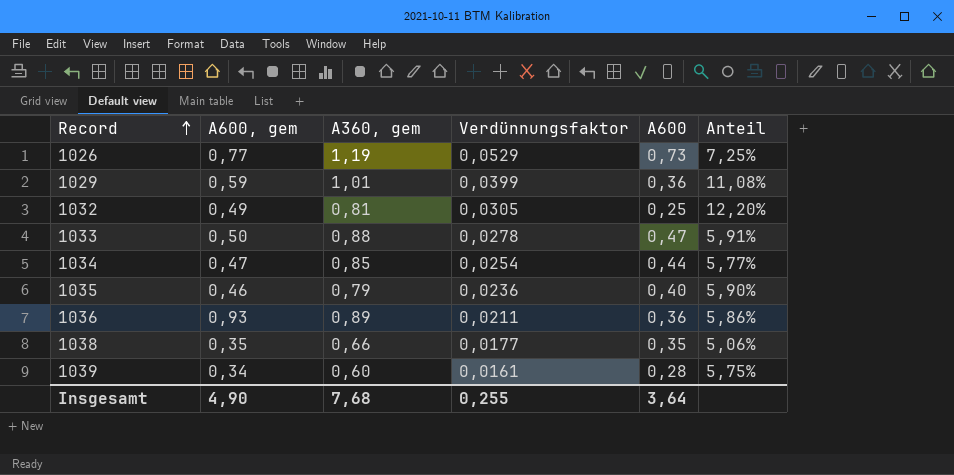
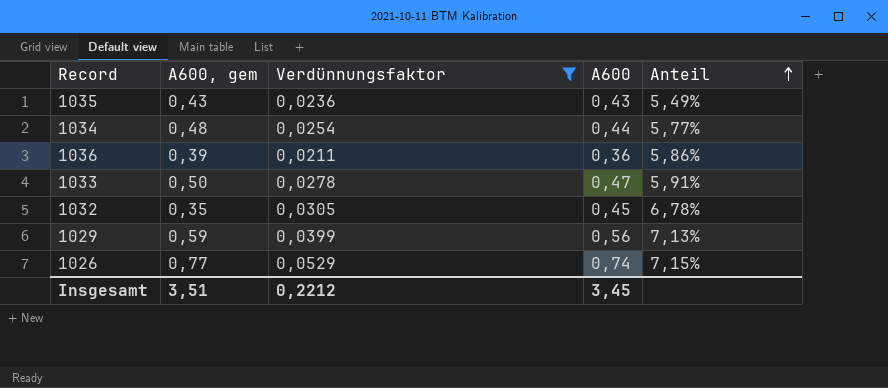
filter: none -> Verdünnungsfaktor >= 0,0211
row order: Record ascending -> Anteil ascending
column A360, gem | position: 3 -> none
1035 | A600, gem: 0,46 -> 0,43
1035 | A600: 0,40 -> 0,43
1035 | Anteil: 5,90% -> 5,49%
1034 | A600, gem: 0,47 -> 0,48
1036 | A600, gem: 0,93 -> 0,39
1032 | A600, gem: 0,49 -> 0,35
1032 | A600: 0,25 -> 0,45
1032 | Anteil: 12,20% -> 6,78%
1029 | A600: 0,36 -> 0,56
1029 | Anteil: 11,08% -> 7,13%
1026 | A600: 0,73 -> 0,74
1026 | Anteil: 7,25% -> 7,15%
Insgesamt | A600, gem: 4,90 -> 3,51
Insgesamt | Verdünnungsfaktor: 0,255 -> 0,2212
Insgesamt | A600: 3,64 -> 3,45

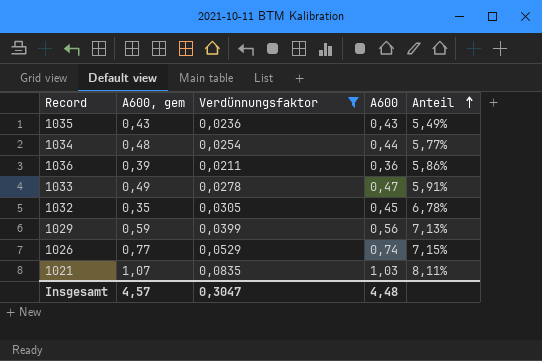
1033 | A600, gem: 0,50 -> 0,49
row 1021: none -> 1,07 | 0,0835 | 1,03 | 8,11%
Insgesamt | A600, gem: 3,51 -> 4,57
Insgesamt | Verdünnungsfaktor: 0,2212 -> 0,3047
Insgesamt | A600: 3,45 -> 4,48

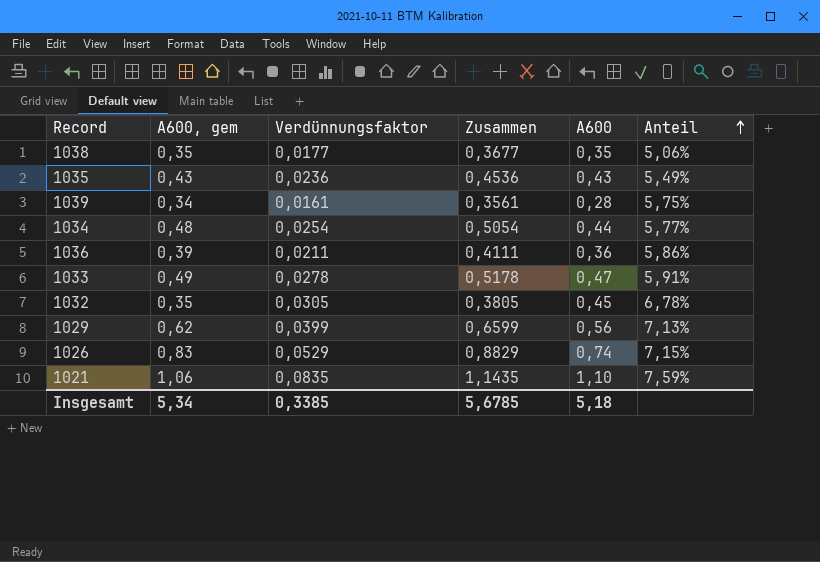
filter: Verdünnungsfaktor >= 0,0211 -> none
column Zusammen | formula: none -> [A600, gem] + [Verdünnungsfaktor]
1029 | A600, gem: 0,59 -> 0,62
1026 | A600, gem: 0,77 -> 0,83
1021 | A600, gem: 1,07 -> 1,06
1021 | A600: 1,03 -> 1,10
1021 | Anteil: 8,11% -> 7,59%
Insgesamt | A600, gem: 4,57 -> 5,34
Insgesamt | Verdünnungsfaktor: 0,3047 -> 0,3385
Insgesamt | A600: 4,48 -> 5,18

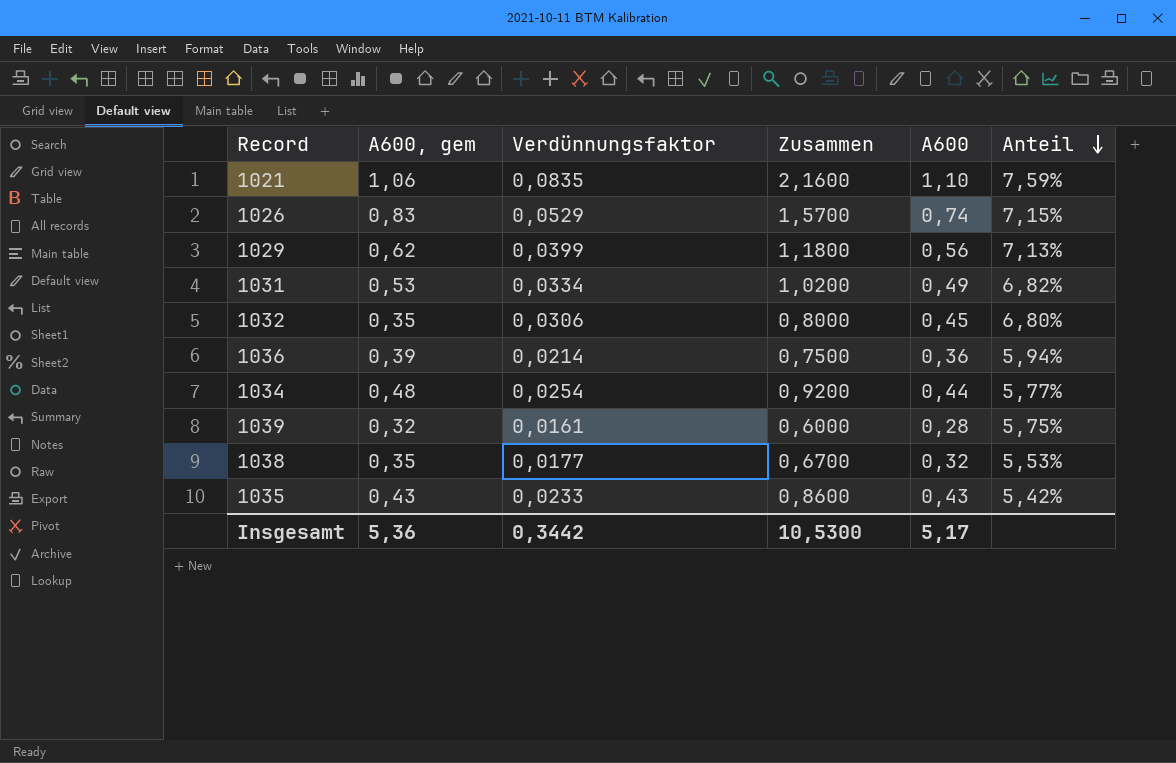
row order: Anteil ascending -> Anteil descending
column Zusammen | formula: [A600, gem] + [Verdünnungsfaktor] -> [A600, gem] + [A600]
row 1033: 0,49 | 0,0278 | 0,5178 | 0,47 | 5,91% -> none
row 1031: none -> 0,53 | 0,0334 | 1,0200 | 0,49 | 6,82%
1032 | Verdünnungsfaktor: 0,0305 -> 0,0306
1032 | Anteil: 6,78% -> 6,80%
1036 | Verdünnungsfaktor: 0,0211 -> 0,0214
1036 | Anteil: 5,86% -> 5,94%
1039 | A600, gem: 0,34 -> 0,32
1038 | A600: 0,35 -> 0,32
1038 | Anteil: 5,06% -> 5,53%
1035 | Verdünnungsfaktor: 0,0236 -> 0,0233
1035 | Anteil: 5,49% -> 5,42%
Insgesamt | A600, gem: 5,34 -> 5,36
Insgesamt | Verdünnungsfaktor: 0,3385 -> 0,3442
Insgesamt | Zusammen: 5,6785 -> 10,5300
Insgesamt | A600: 5,18 -> 5,17

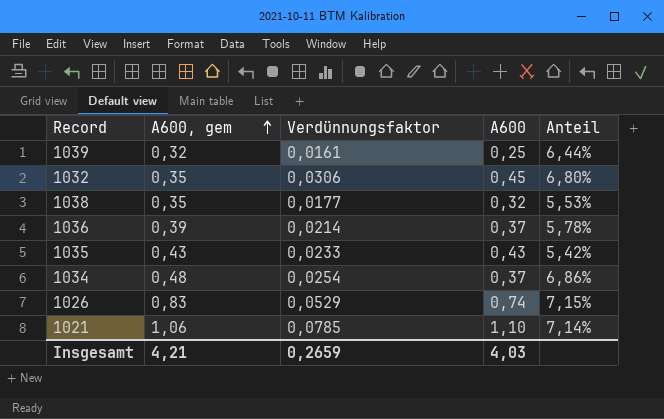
row order: Anteil descending -> A600, gem ascending
column Zusammen | formula: [A600, gem] + [A600] -> none
row 1029: 0,62 | 0,0399 | 1,1800 | 0,56 | 7,13% -> none
row 1031: 0,53 | 0,0334 | 1,0200 | 0,49 | 6,82% -> none
1039 | A600: 0,28 -> 0,25
1039 | Anteil: 5,75% -> 6,44%
1036 | A600: 0,36 -> 0,37
1036 | Anteil: 5,94% -> 5,78%
1034 | A600: 0,44 -> 0,37
1034 | Anteil: 5,77% -> 6,86%
1021 | Verdünnungsfaktor: 0,0835 -> 0,0785
1021 | Anteil: 7,59% -> 7,14%
Insgesamt | A600, gem: 5,36 -> 4,21
Insgesamt | Verdünnungsfaktor: 0,3442 -> 0,2659
Insgesamt | A600: 5,17 -> 4,03

